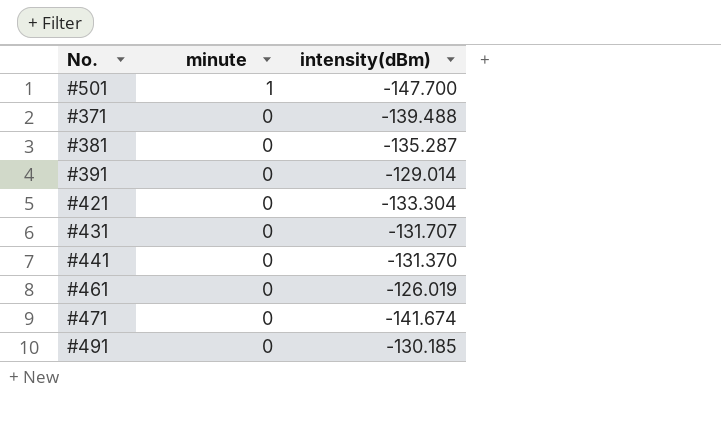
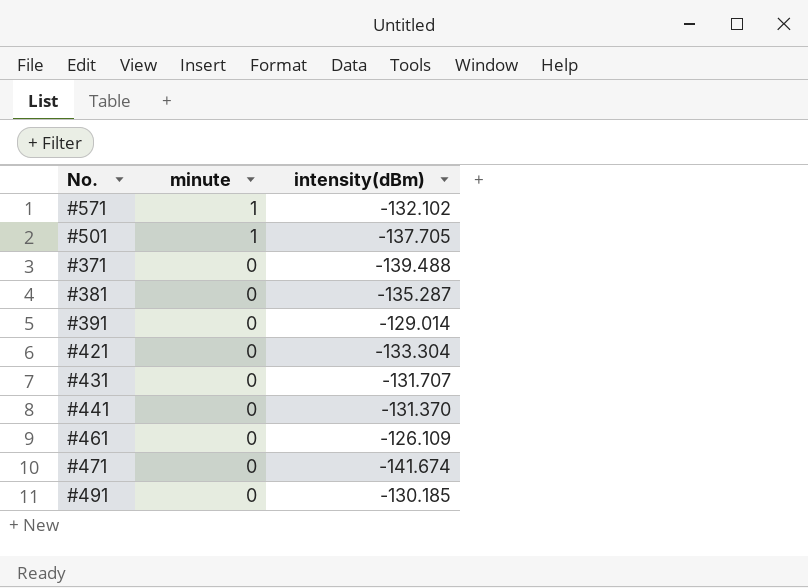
row #571: none -> 1 | -132.102
#501 | intensity(dBm): -147.700 -> -137.705
#461 | intensity(dBm): -126.019 -> -126.109

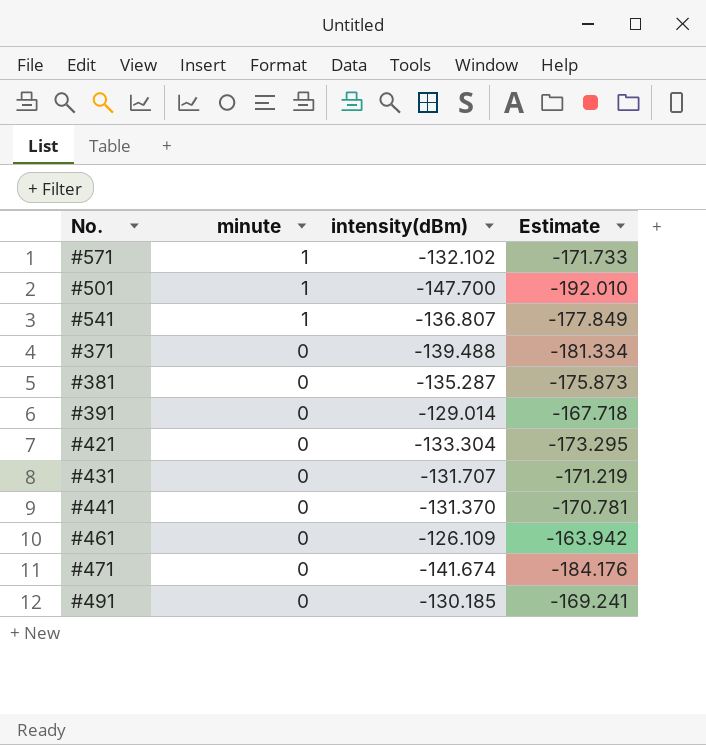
column Estimate | formula: none -> [intensity(dBm)] * 1.3
#501 | intensity(dBm): -137.705 -> -147.700
row #541: none -> 1 | -136.807 | -177.849

